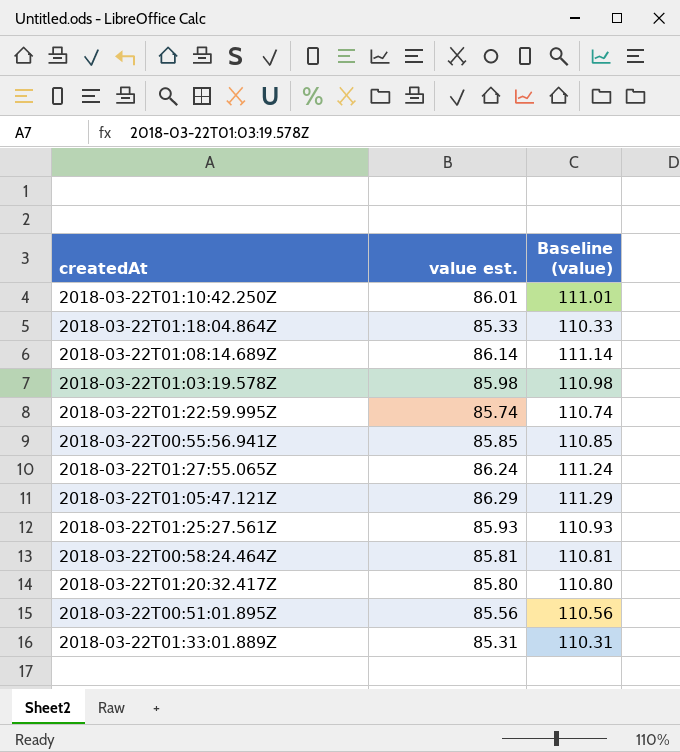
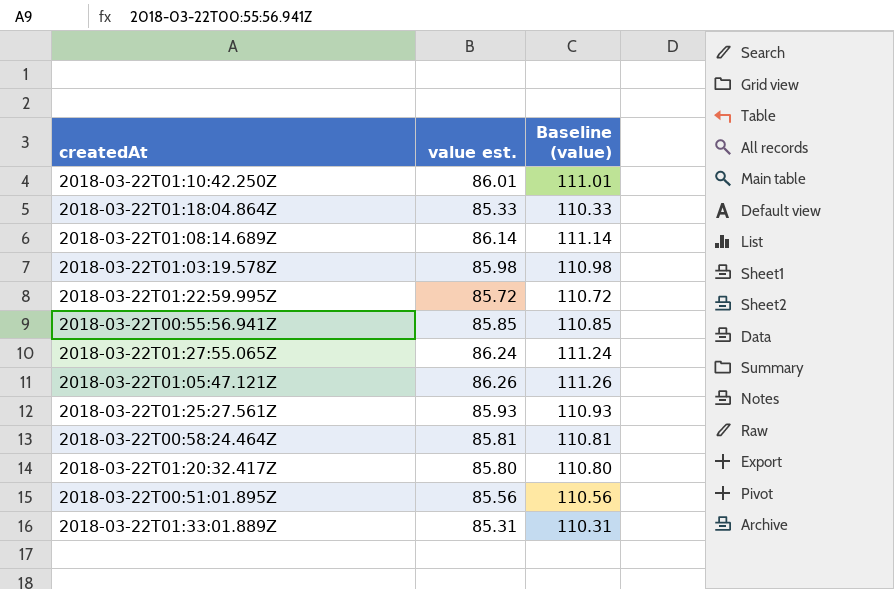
2018-03-22T01:22:59.995Z | value est.: 85.74 -> 85.72
2018-03-22T01:22:59.995Z | Baseline (value): 110.74 -> 110.72
2018-03-22T01:05:47.121Z | value est.: 86.29 -> 86.26
2018-03-22T01:05:47.121Z | Baseline (value): 111.29 -> 111.26

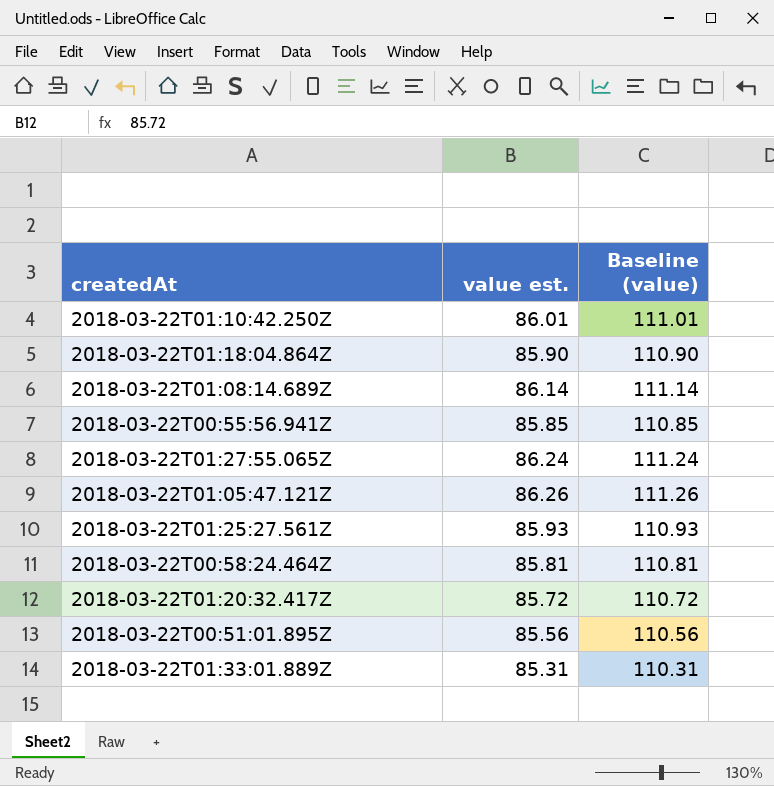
row 2018-03-22T01:03:19.578Z: 85.98 | 110.98 -> none
row 2018-03-22T01:22:59.995Z: 85.72 | 110.72 -> none
2018-03-22T01:18:04.864Z | value est.: 85.33 -> 85.90
2018-03-22T01:18:04.864Z | Baseline (value): 110.33 -> 110.90
2018-03-22T01:20:32.417Z | value est.: 85.80 -> 85.72
2018-03-22T01:20:32.417Z | Baseline (value): 110.80 -> 110.72

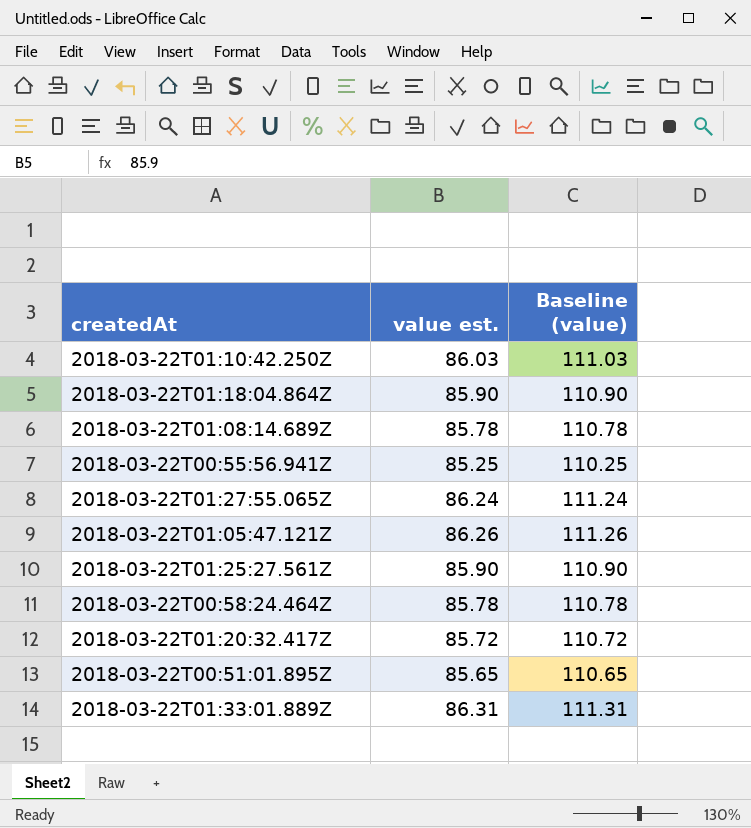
2018-03-22T01:10:42.250Z | value est.: 86.01 -> 86.03
2018-03-22T01:10:42.250Z | Baseline (value): 111.01 -> 111.03
2018-03-22T01:08:14.689Z | value est.: 86.14 -> 85.78
2018-03-22T01:08:14.689Z | Baseline (value): 111.14 -> 110.78
2018-03-22T00:55:56.941Z | value est.: 85.85 -> 85.25
2018-03-22T00:55:56.941Z | Baseline (value): 110.85 -> 110.25
2018-03-22T01:25:27.561Z | value est.: 85.93 -> 85.90
2018-03-22T01:25:27.561Z | Baseline (value): 110.93 -> 110.90
2018-03-22T00:58:24.464Z | value est.: 85.81 -> 85.78
2018-03-22T00:58:24.464Z | Baseline (value): 110.81 -> 110.78
2018-03-22T00:51:01.895Z | value est.: 85.56 -> 85.65
2018-03-22T00:51:01.895Z | Baseline (value): 110.56 -> 110.65
2018-03-22T01:33:01.889Z | value est.: 85.31 -> 86.31
2018-03-22T01:33:01.889Z | Baseline (value): 110.31 -> 111.31

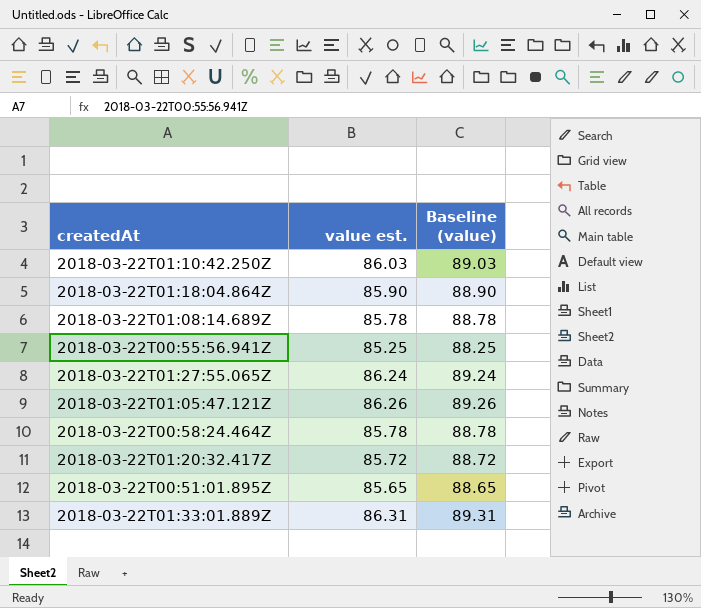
column Baseline (value) | formula: [value est.] + 25 -> [value est.] + 3
row 2018-03-22T01:25:27.561Z: 85.90 | 110.90 -> none

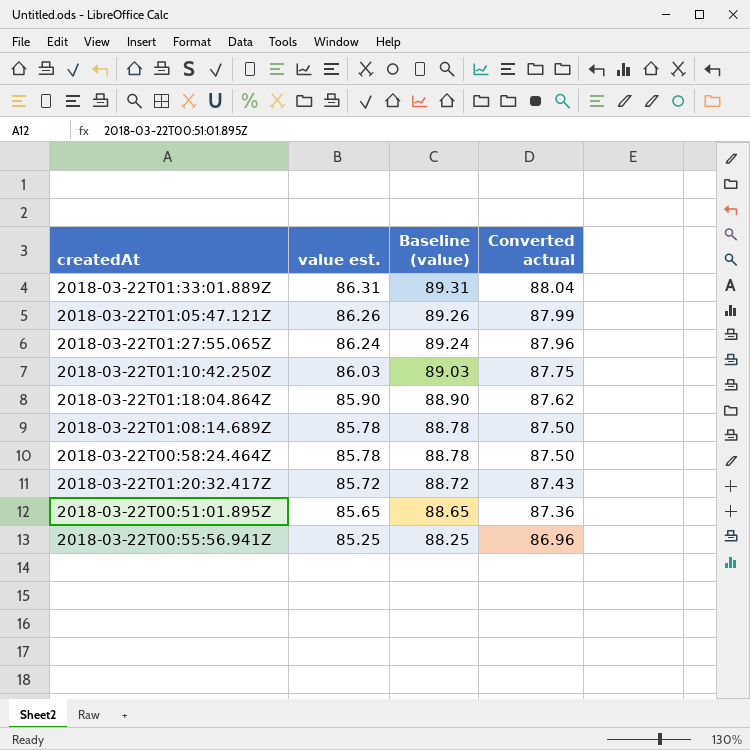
row order: none -> value est. descending
column Converted actual | formula: none -> [value est.] * 1.02

